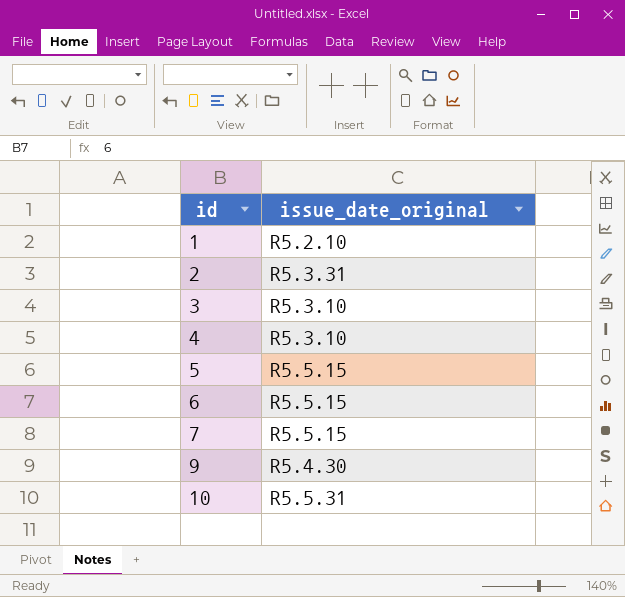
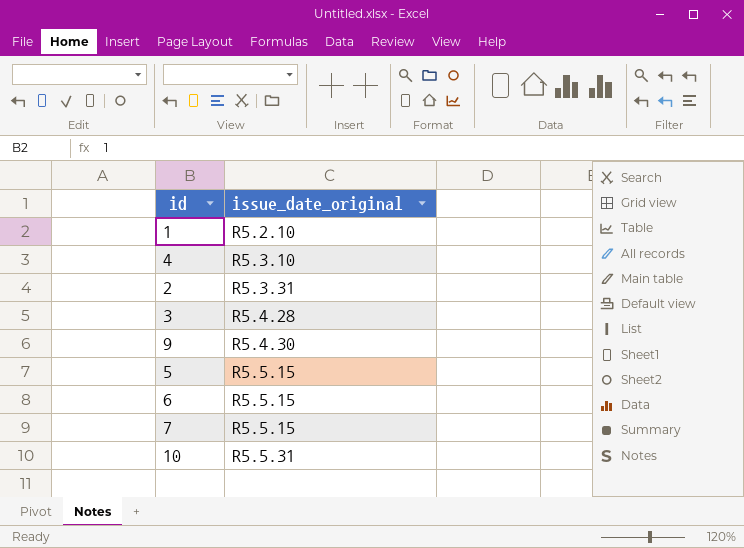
row order: id ascending -> issue_date_original ascending
3 | issue_date_original: R5.3.10 -> R5.4.28

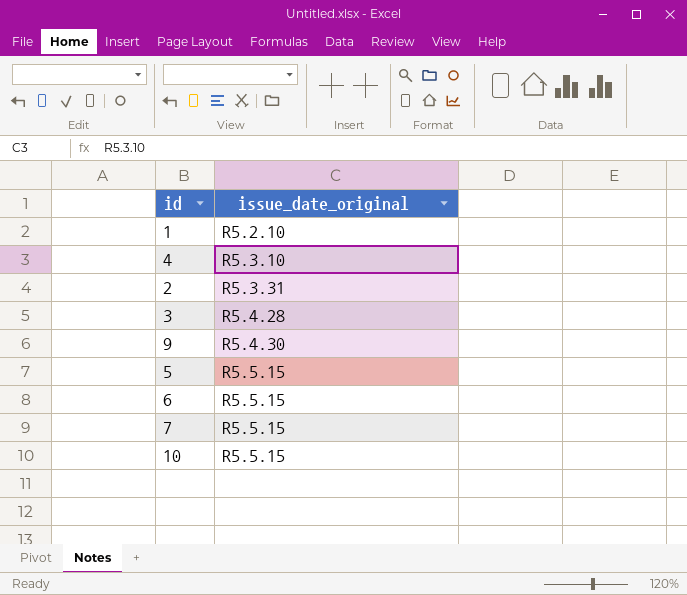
10 | issue_date_original: R5.5.31 -> R5.5.15

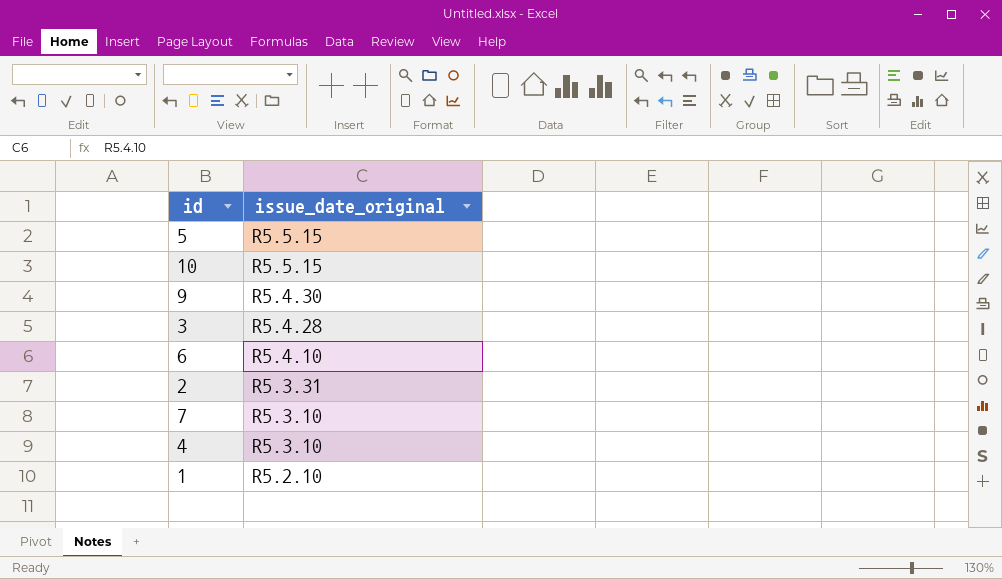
row order: issue_date_original ascending -> issue_date_original descending
6 | issue_date_original: R5.5.15 -> R5.4.10
7 | issue_date_original: R5.5.15 -> R5.3.10

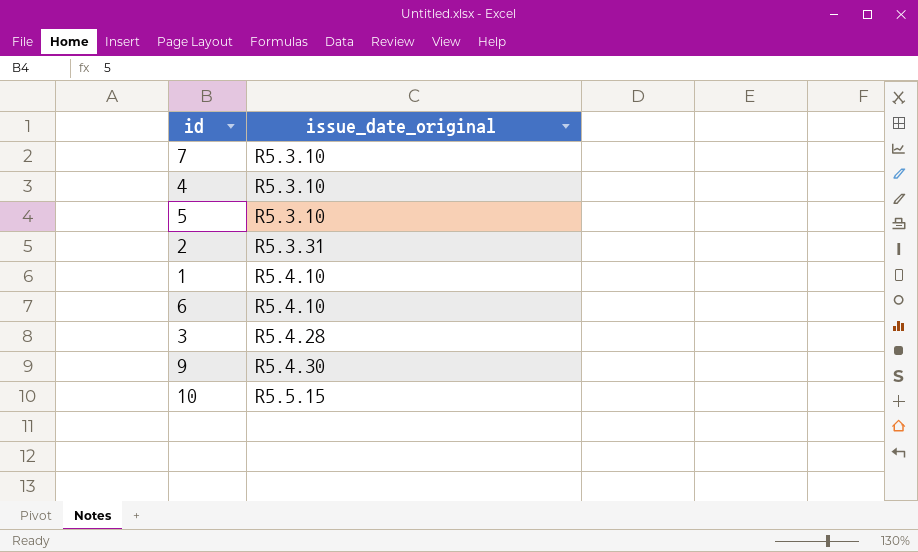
row order: issue_date_original descending -> issue_date_original ascending
5 | issue_date_original: R5.5.15 -> R5.3.10
1 | issue_date_original: R5.2.10 -> R5.4.10

